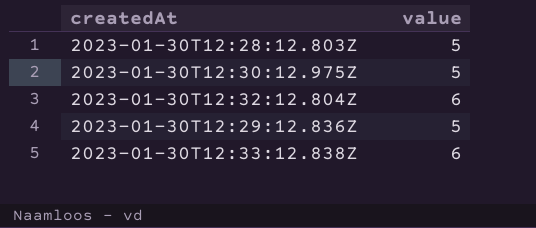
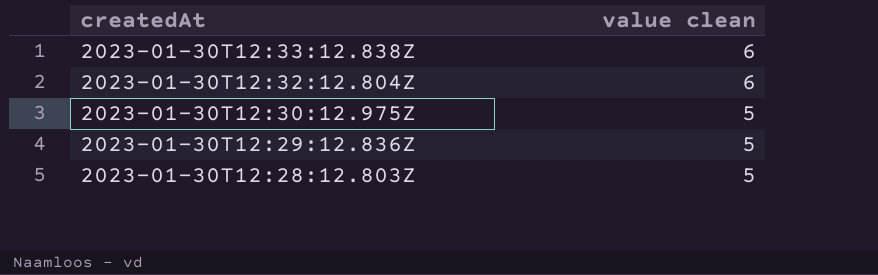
row order: none -> createdAt descending
column name: value -> value clean

